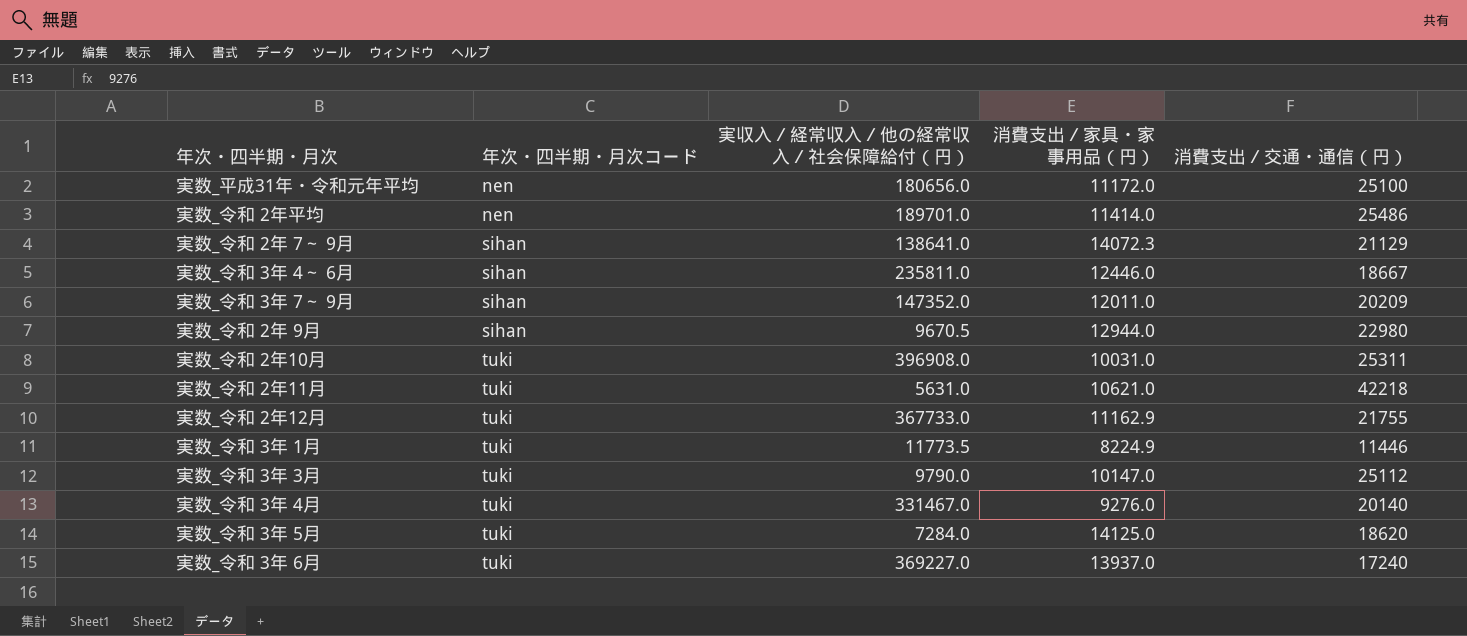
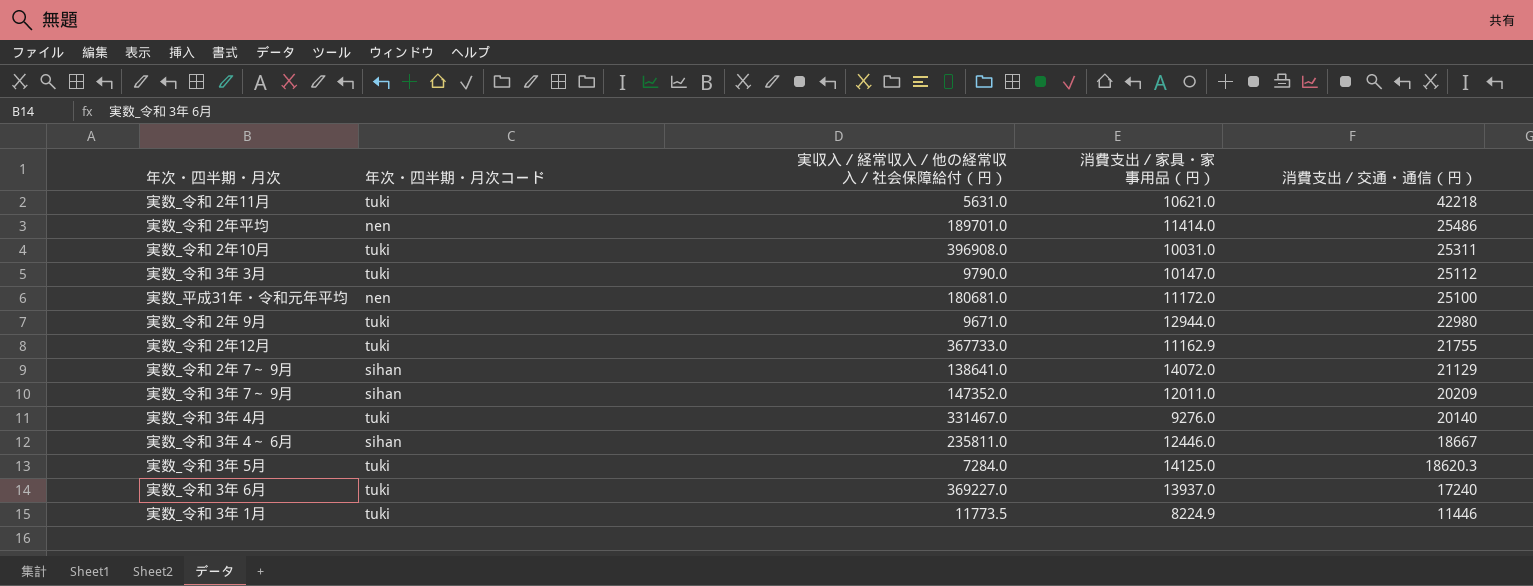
row order: 年次・四半期・月次コード ascending -> 消費支出／交通・通信（円） descending
実数_平成31年・令和元年平均 | 実収入／経常収入／他の経常収入／社会保障給付（円）: 180656.0 -> 180681.0
実数_令和 2年 9月 | 年次・四半期・月次コード: sihan -> tuki
実数_令和 2年 9月 | 実収入／経常収入／他の経常収入／社会保障給付（円）: 9670.5 -> 9671.0
実数_令和 2年 7～ 9月 | 消費支出／家具・家事用品（円）: 14072.3 -> 14072.0
実数_令和 3年 5月 | 消費支出／交通・通信（円）: 18620 -> 18620.3

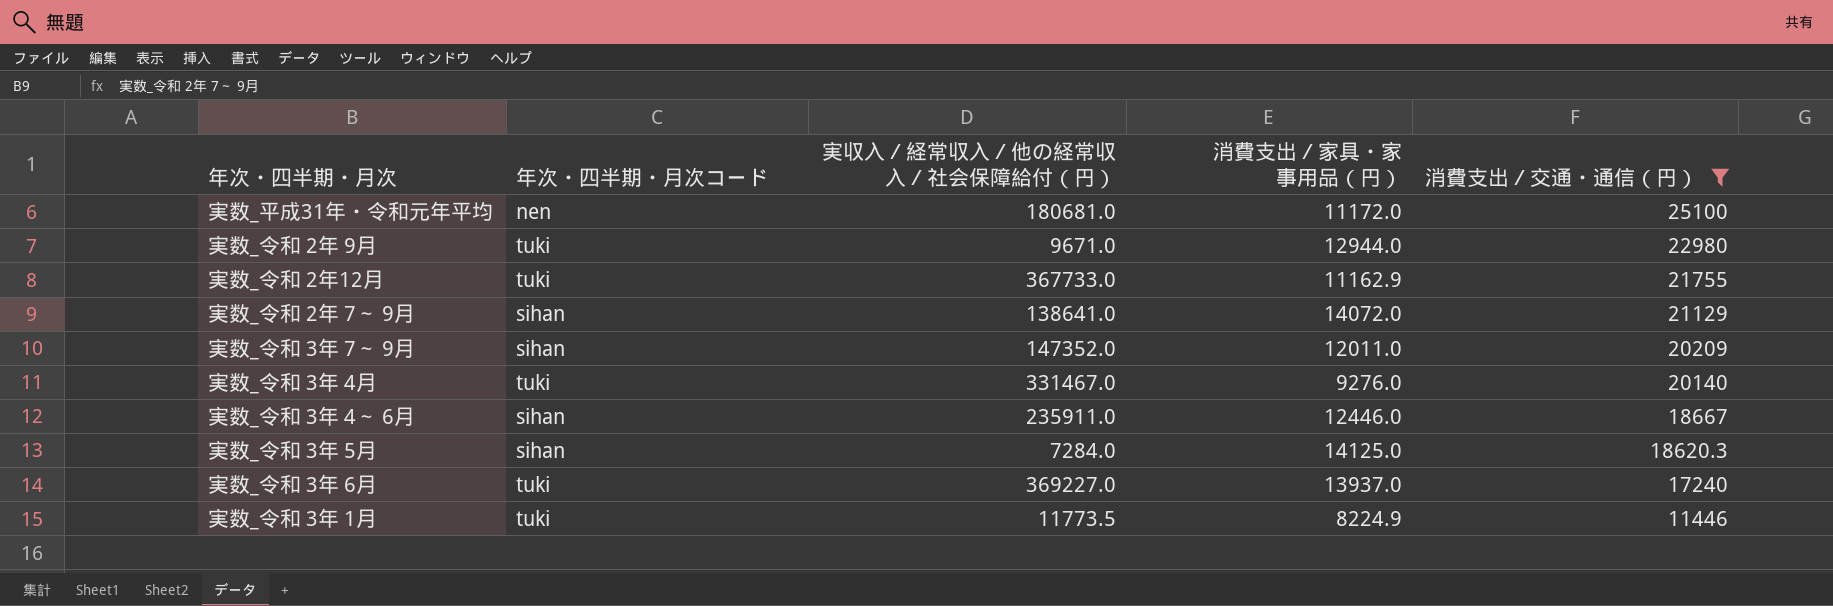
filter: none -> 消費支出／交通・通信（円） <= 25100
実数_令和 3年 4～ 6月 | 実収入／経常収入／他の経常収入／社会保障給付（円）: 235811.0 -> 235911.0
実数_令和 3年 5月 | 年次・四半期・月次コード: tuki -> sihan

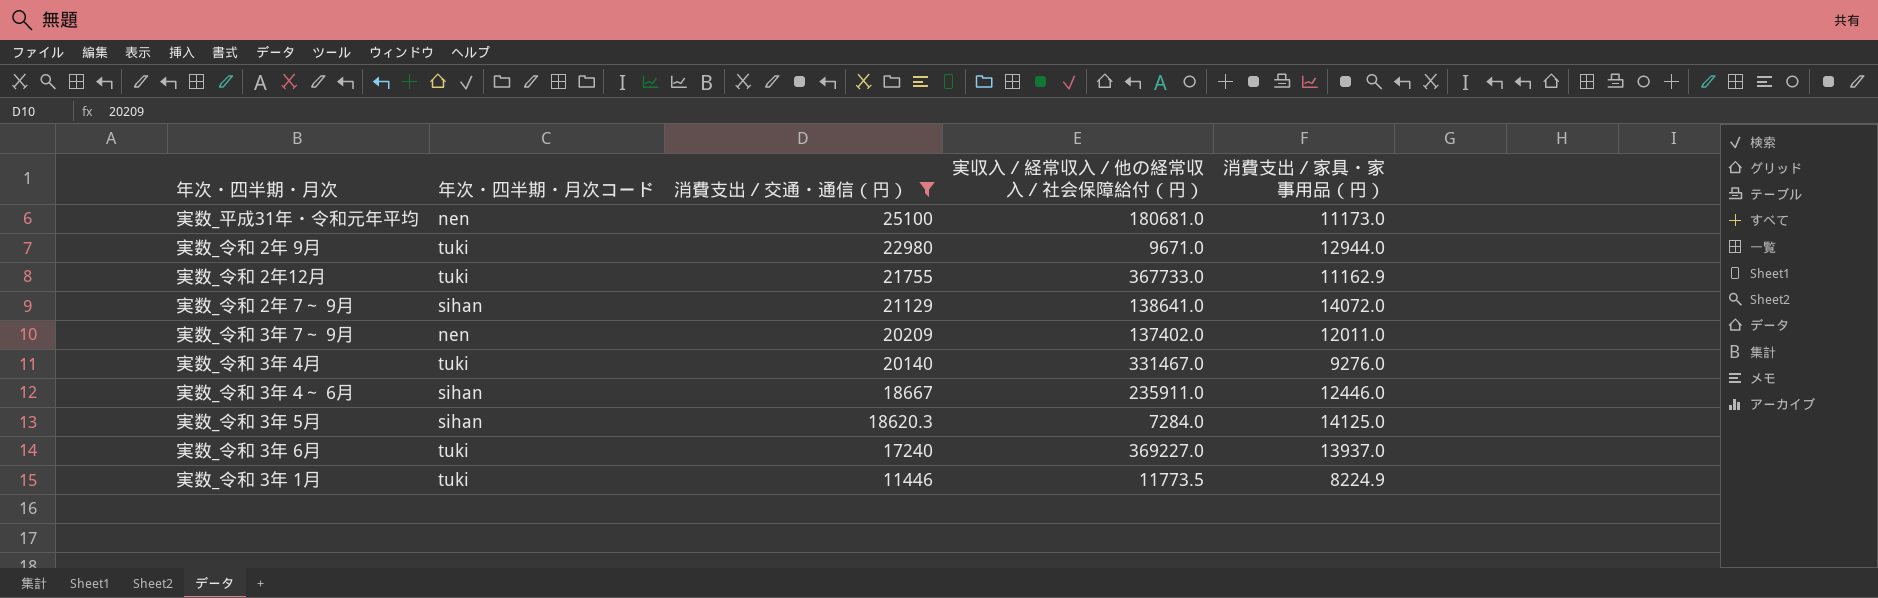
column 消費支出／交通・通信（円） | position: 5 -> 3
実数_平成31年・令和元年平均 | 消費支出／家具・家事用品（円）: 11172.0 -> 11173.0
実数_令和 3年 7～ 9月 | 年次・四半期・月次コード: sihan -> nen
実数_令和 3年 7～ 9月 | 実収入／経常収入／他の経常収入／社会保障給付（円）: 147352.0 -> 137402.0

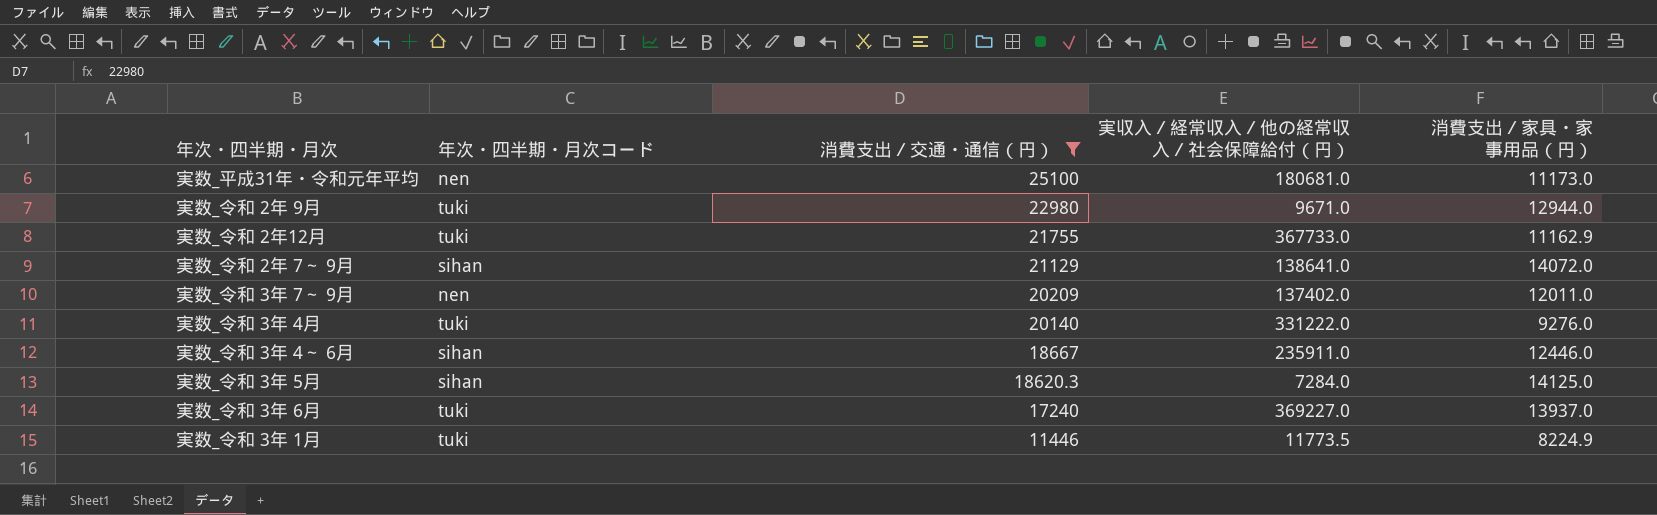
実数_令和 3年 4月 | 実収入／経常収入／他の経常収入／社会保障給付（円）: 331467.0 -> 331222.0

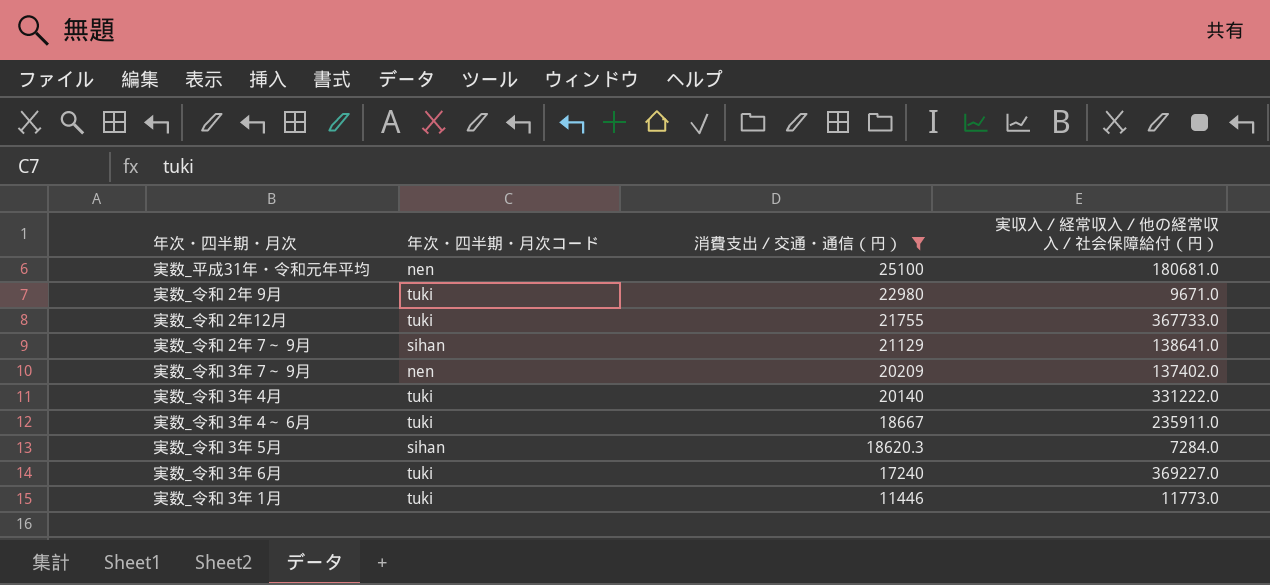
column 消費支出／家具・家事用品（円） | position: 5 -> none
実数_令和 3年 4～ 6月 | 年次・四半期・月次コード: sihan -> tuki
実数_令和 3年 1月 | 実収入／経常収入／他の経常収入／社会保障給付（円）: 11773.5 -> 11773.0

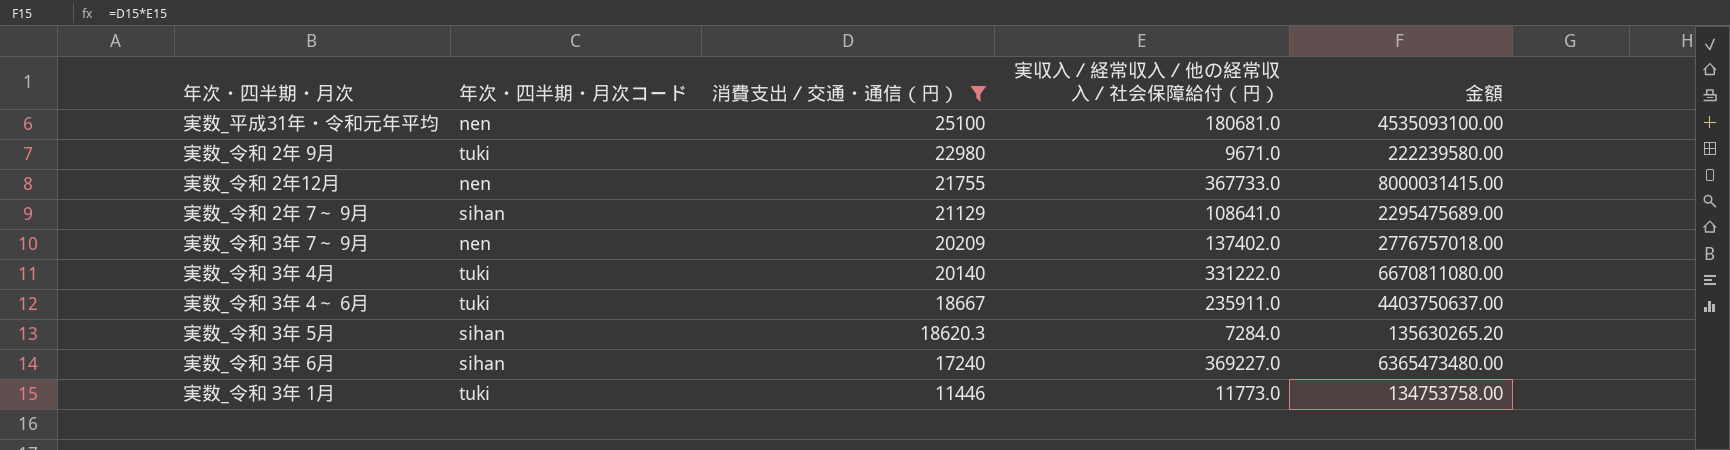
column 金額 | formula: none -> [消費支出／交通・通信（円）] * [実収入／経常収入／他の経常収入／社会保障給付（円）]
実数_令和 2年12月 | 年次・四半期・月次コード: tuki -> nen
実数_令和 2年 7～ 9月 | 実収入／経常収入／他の経常収入／社会保障給付（円）: 138641.0 -> 108641.0
実数_令和 3年 6月 | 年次・四半期・月次コード: tuki -> sihan

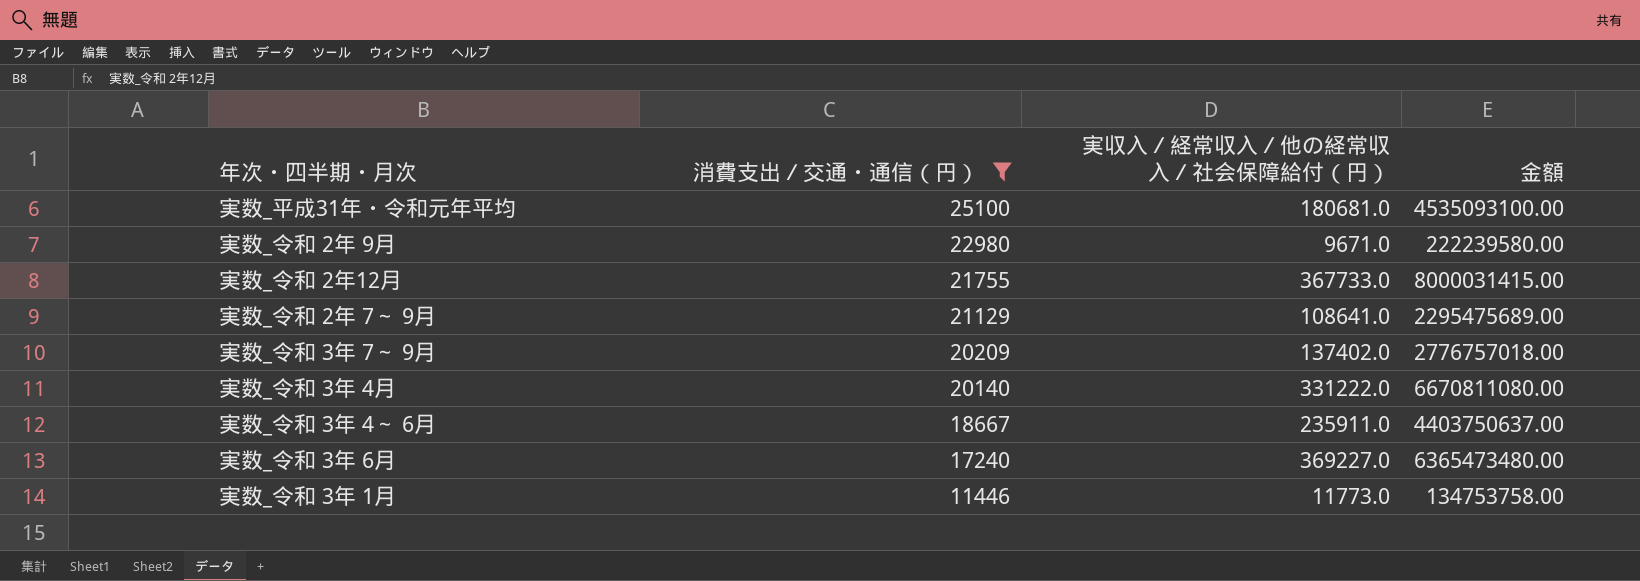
column 年次・四半期・月次コード | position: 2 -> none
row 実数_令和 3年 5月: sihan | 18620.3 | 7284.0 | 135630265.20 -> none

